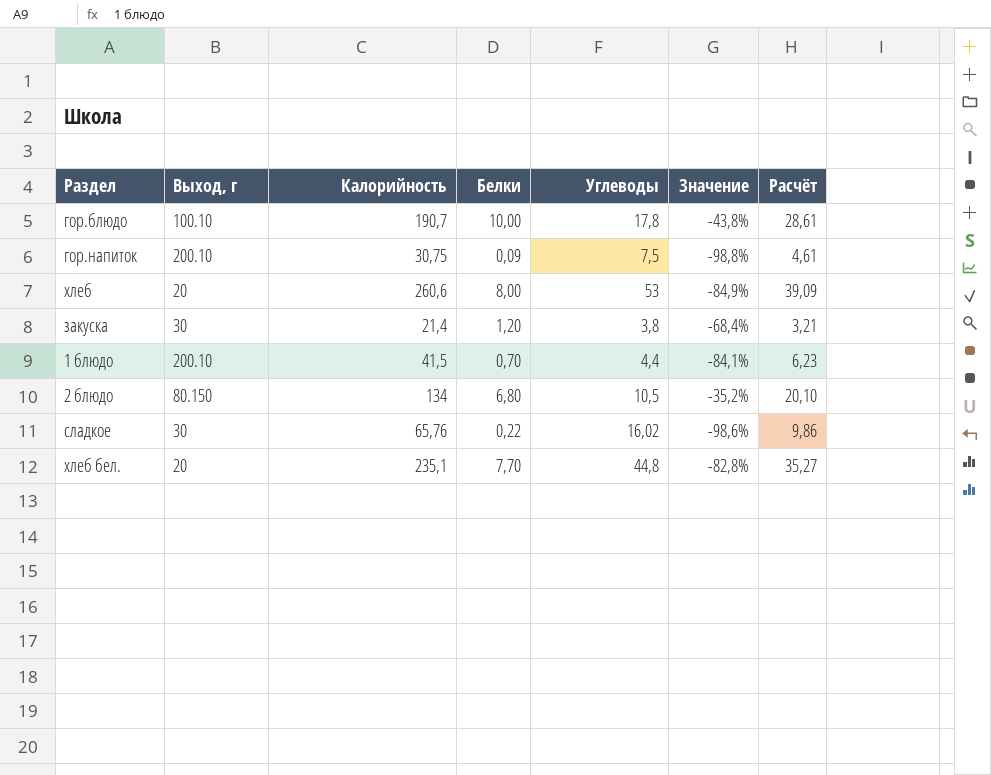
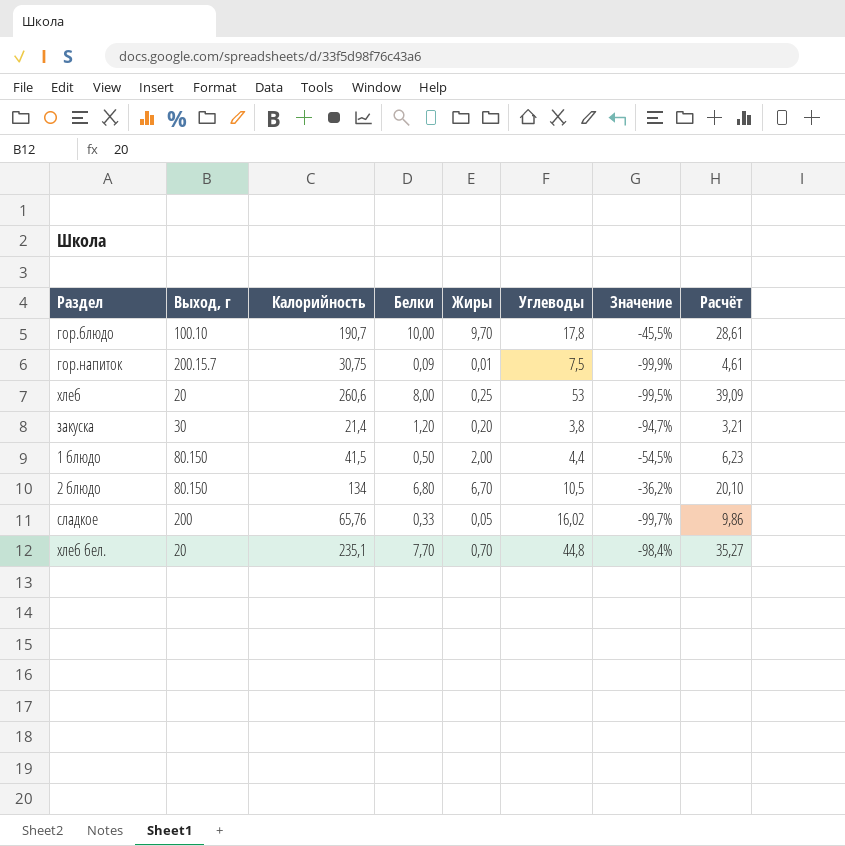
column Жиры | position: none -> 5
column Значение | formula: ([Белки] - [Углеводы]) / [Углеводы] -> ([Жиры] - [Углеводы]) / [Углеводы]
гор.напиток | Выход, г: 200.10 -> 200.15.7
1 блюдо | Выход, г: 200.10 -> 80.150
1 блюдо | Белки: 0,70 -> 0,50
сладкое | Выход, г: 30 -> 200
сладкое | Белки: 0,22 -> 0,33

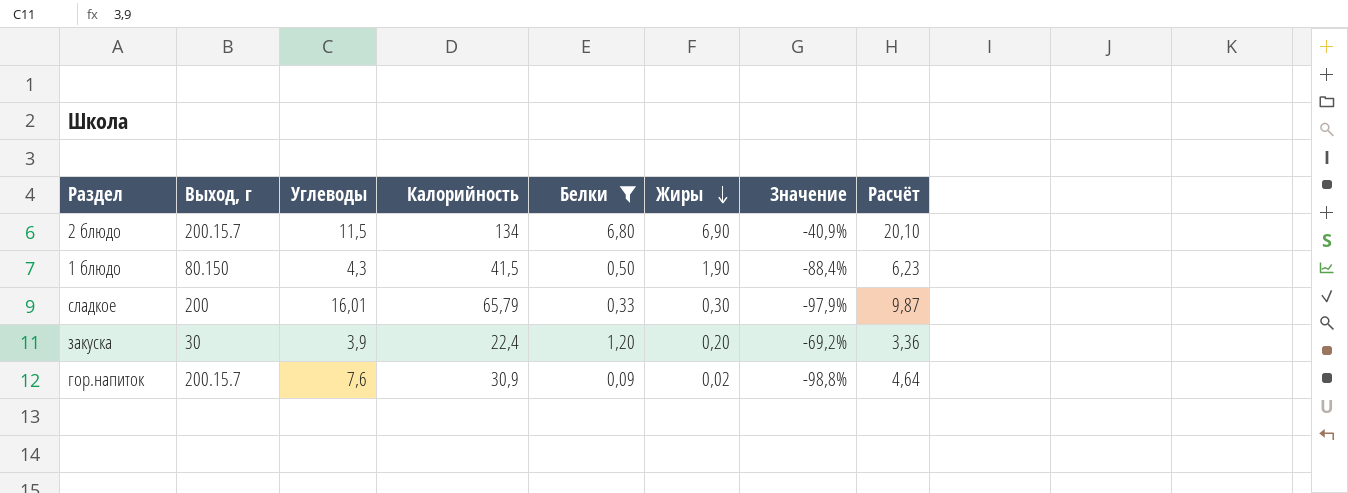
filter: none -> Белки <= 6,80
row order: none -> Жиры descending
column Углеводы | position: 6 -> 3
column Значение | formula: ([Жиры] - [Углеводы]) / [Углеводы] -> ([Белки] - [Углеводы]) / [Углеводы]
2 блюдо | Выход, г: 80.150 -> 200.15.7
2 блюдо | Углеводы: 10,5 -> 11,5
2 блюдо | Жиры: 6,70 -> 6,90
1 блюдо | Углеводы: 4,4 -> 4,3
1 блюдо | Жиры: 2,00 -> 1,90
сладкое | Углеводы: 16,02 -> 16,01
сладкое | Калорийность: 65,76 -> 65,79
сладкое | Жиры: 0,05 -> 0,30
сладкое | Расчёт: 9,86 -> 9,87
закуска | Углеводы: 3,8 -> 3,9
закуска | Калорийность: 21,4 -> 22,4
закуска | Расчёт: 3,21 -> 3,36
гор.напиток | Углеводы: 7,5 -> 7,6
гор.напиток | Калорийность: 30,75 -> 30,9
гор.напиток | Жиры: 0,01 -> 0,02
гор.напиток | Расчёт: 4,61 -> 4,64

